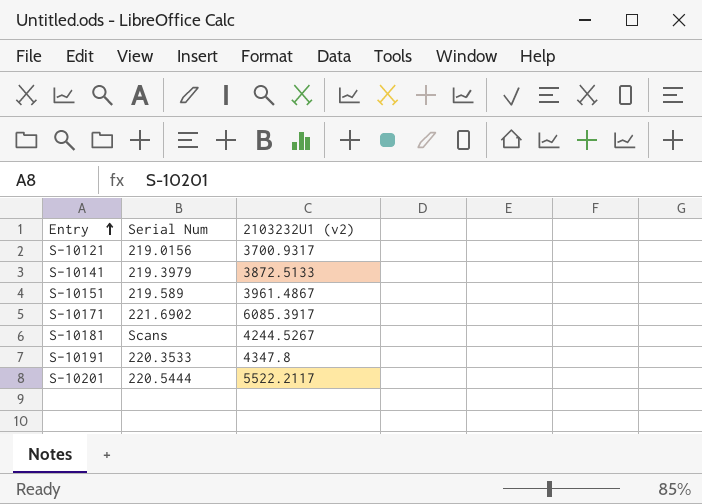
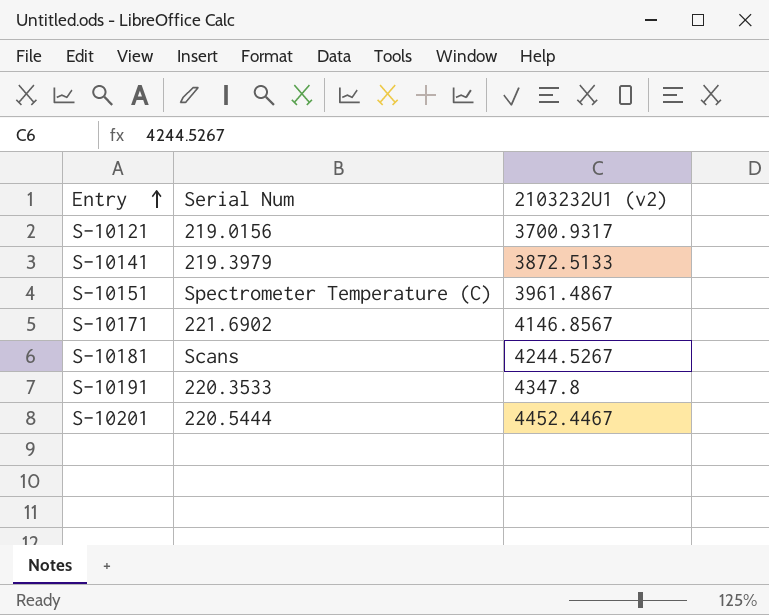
S-10151 | Serial Num: 219.589 -> Spectrometer Temperature (C)
S-10171 | 2103232U1 (v2): 6085.3917 -> 4146.8567
S-10201 | 2103232U1 (v2): 5522.2117 -> 4452.4467

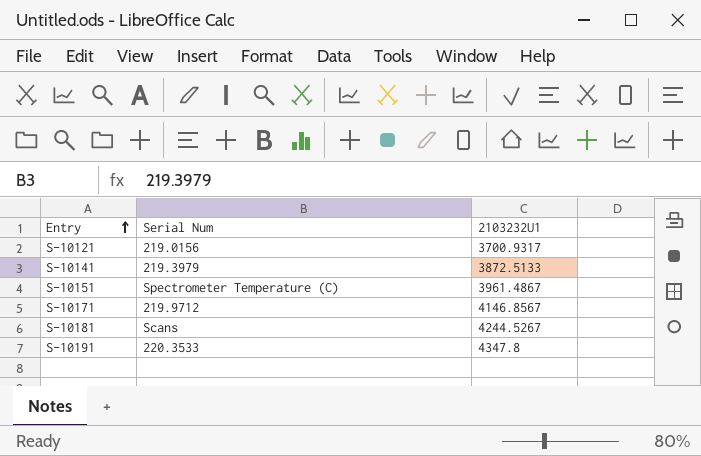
column name: 2103232U1 (v2) -> 2103232U1
row S-10201: 220.5444 | 4452.4467 -> none
S-10171 | Serial Num: 221.6902 -> 219.9712

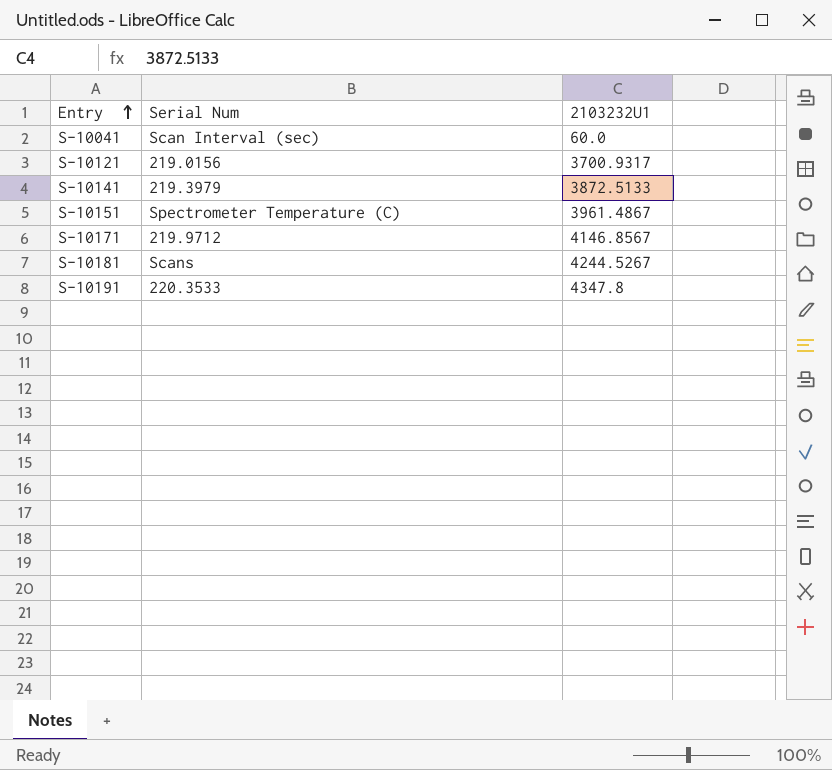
row S-10041: none -> Scan Interval (sec) | 60.0

